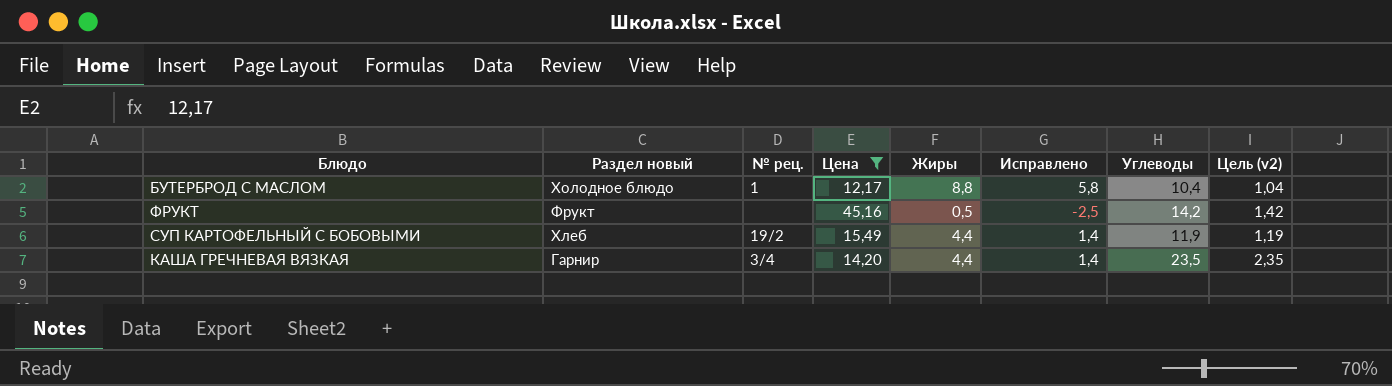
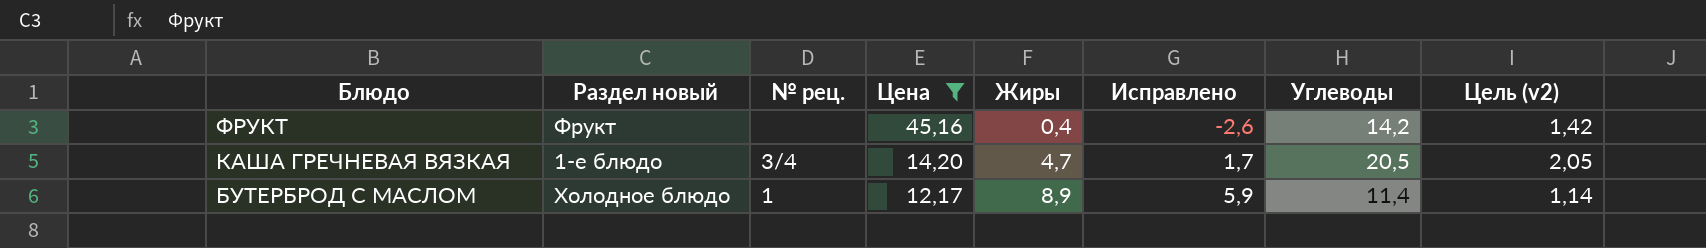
row order: none -> Блюдо descending
row СУП КАРТОФЕЛЬНЫЙ С БОБОВЫМИ: Хлеб | 19/2 | 15,49 | 4,4 | 1,4 | 11,9 | 1,19 -> none
ФРУКТ | Жиры: 0,5 -> 0,4
ФРУКТ | Исправлено: -2,5 -> -2,6
КАША ГРЕЧНЕВАЯ ВЯЗКАЯ | Раздел новый: Гарнир -> 1-е блюдо
КАША ГРЕЧНЕВАЯ ВЯЗКАЯ | Жиры: 4,4 -> 4,7
КАША ГРЕЧНЕВАЯ ВЯЗКАЯ | Исправлено: 1,4 -> 1,7
КАША ГРЕЧНЕВАЯ ВЯЗКАЯ | Углеводы: 23,5 -> 20,5
КАША ГРЕЧНЕВАЯ ВЯЗКАЯ | Цель (v2): 2,35 -> 2,05
БУТЕРБРОД С МАСЛОМ | Жиры: 8,8 -> 8,9
БУТЕРБРОД С МАСЛОМ | Исправлено: 5,8 -> 5,9
БУТЕРБРОД С МАСЛОМ | Углеводы: 10,4 -> 11,4
БУТЕРБРОД С МАСЛОМ | Цель (v2): 1,04 -> 1,14

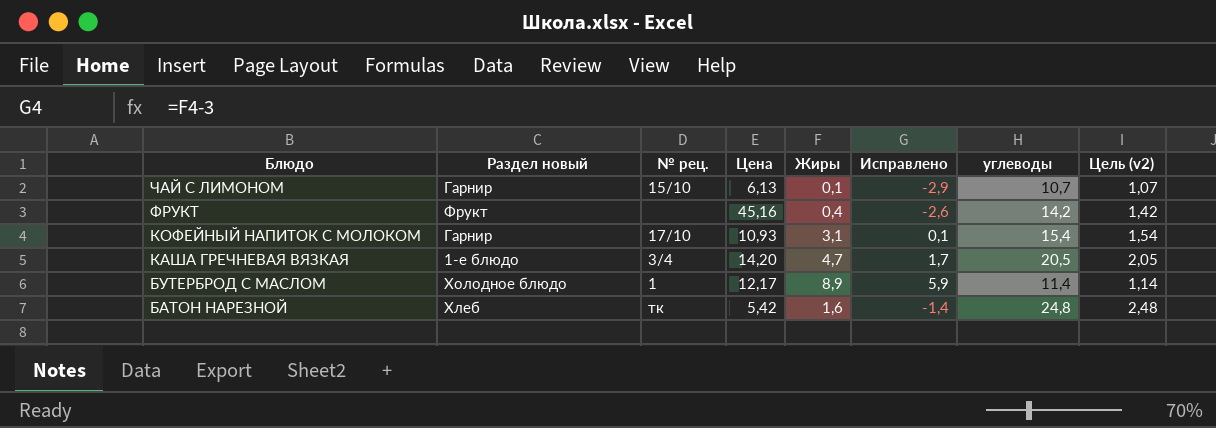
filter: Цена >= 12,17 -> none
column name: Углеводы -> углеводы

